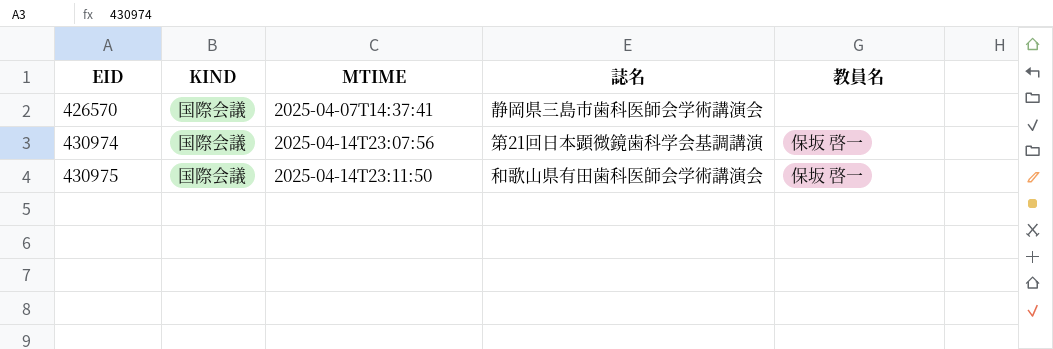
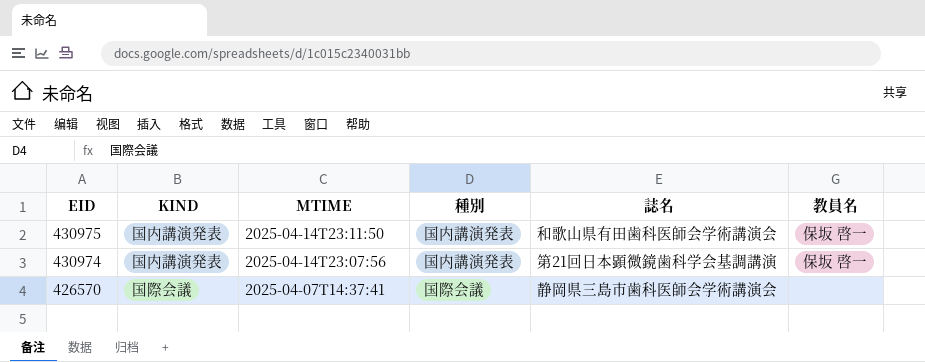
row order: EID ascending -> EID descending
column 種別 | position: none -> 4
430975 | KIND: 国際会議 -> 国内講演発表
430974 | KIND: 国際会議 -> 国内講演発表

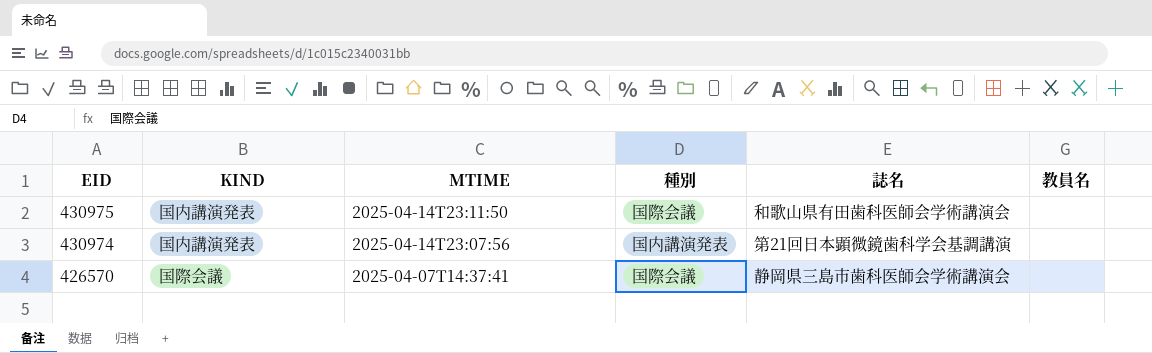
430975 | 種別: 国内講演発表 -> 国際会議
430975 | 教員名: 保坂 啓一 -> none
430974 | 教員名: 保坂 啓一 -> none

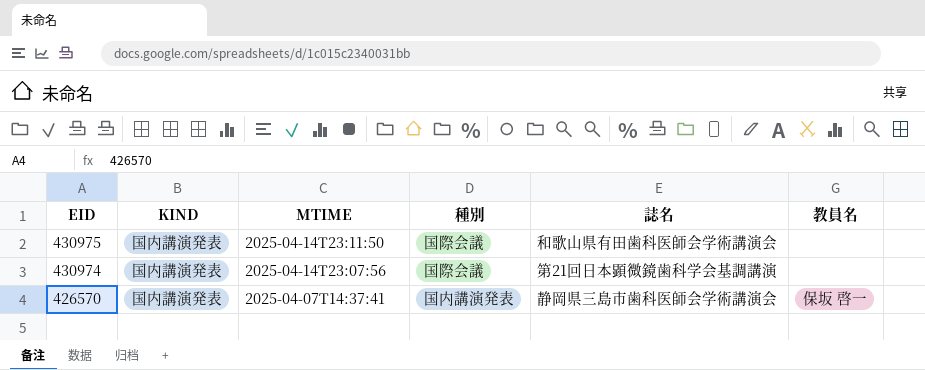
430974 | 種別: 国内講演発表 -> 国際会議
426570 | KIND: 国際会議 -> 国内講演発表
426570 | 種別: 国際会議 -> 国内講演発表
426570 | 教員名: none -> 保坂 啓一

